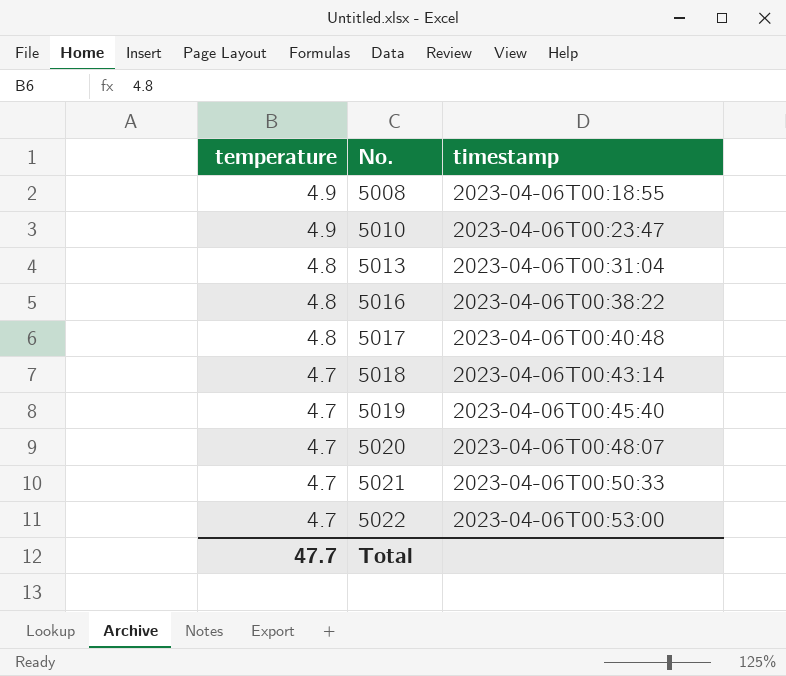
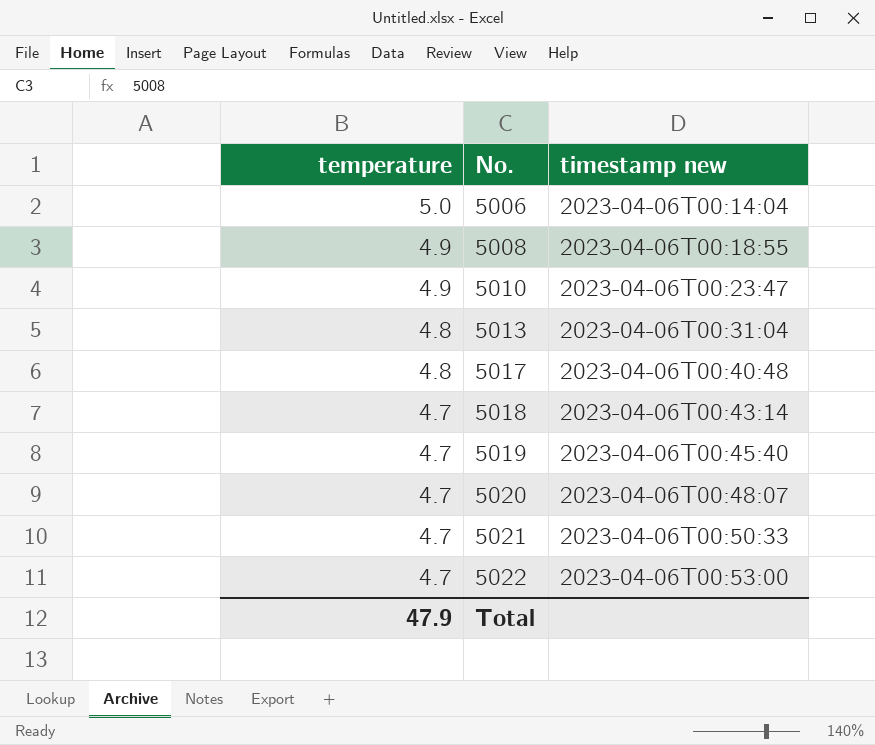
column name: timestamp -> timestamp new
row 5016: 4.8 | 2023-04-06T00:38:22 -> none
row 5006: none -> 5.0 | 2023-04-06T00:14:04
Total | temperature: 47.7 -> 47.9

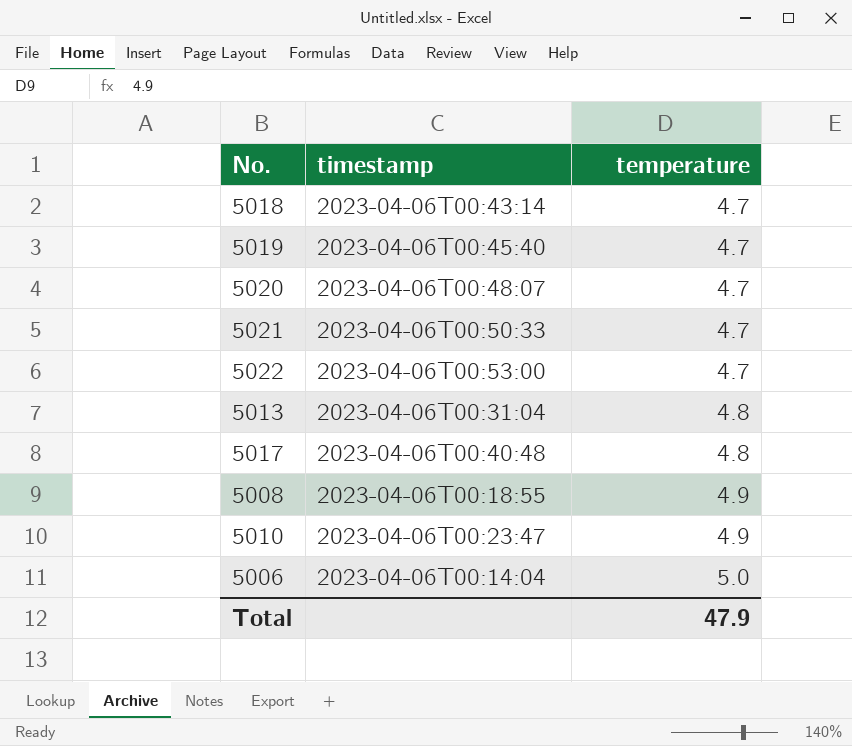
row order: temperature descending -> temperature ascending
column name: timestamp new -> timestamp
column temperature | position: 1 -> 3

